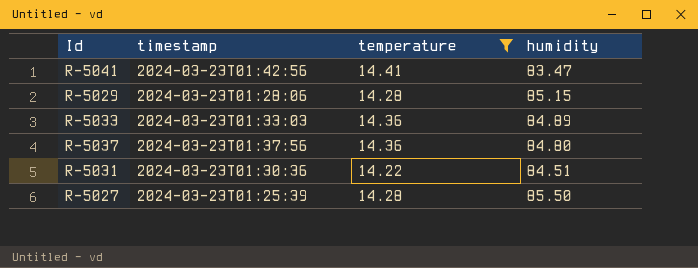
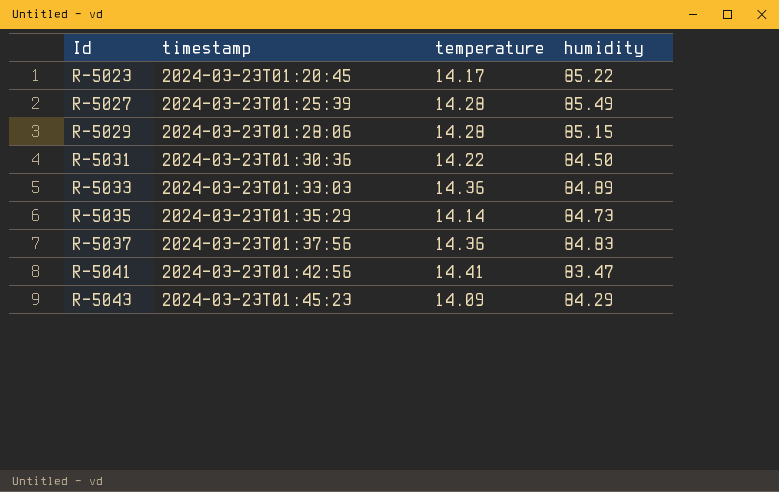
filter: temperature >= 14.22 -> none
row order: none -> Id ascending
R-5027 | humidity: 85.50 -> 85.49
R-5031 | humidity: 84.51 -> 84.50
R-5037 | humidity: 84.80 -> 84.83

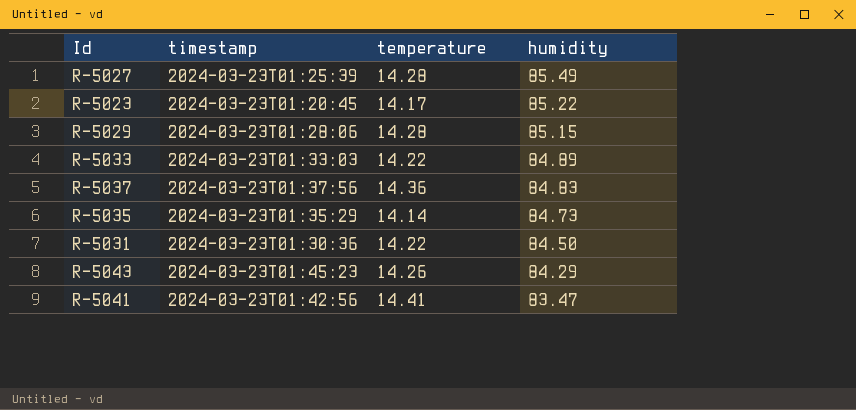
row order: Id ascending -> humidity descending
R-5033 | temperature: 14.36 -> 14.22
R-5043 | temperature: 14.09 -> 14.26

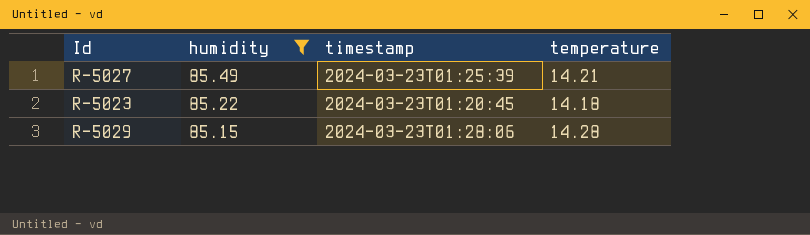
filter: none -> humidity >= 85.15
column humidity | position: 4 -> 2
R-5027 | temperature: 14.28 -> 14.21
R-5023 | temperature: 14.17 -> 14.18

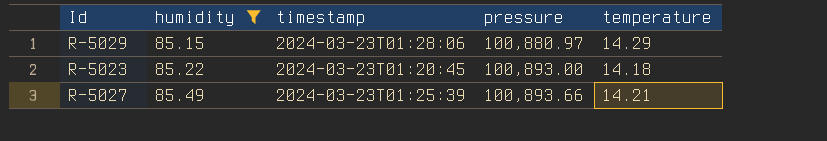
row order: humidity descending -> humidity ascending
column pressure | position: none -> 4
R-5029 | temperature: 14.28 -> 14.29

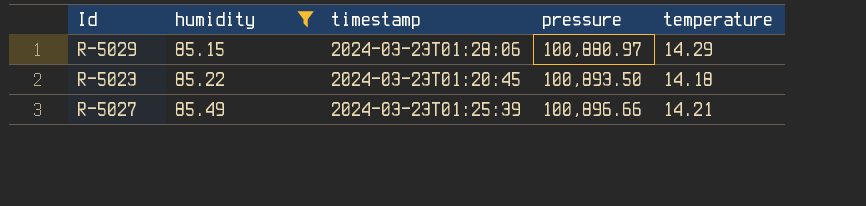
R-5023 | pressure: 100,893.00 -> 100,893.50
R-5027 | pressure: 100,893.66 -> 100,896.66

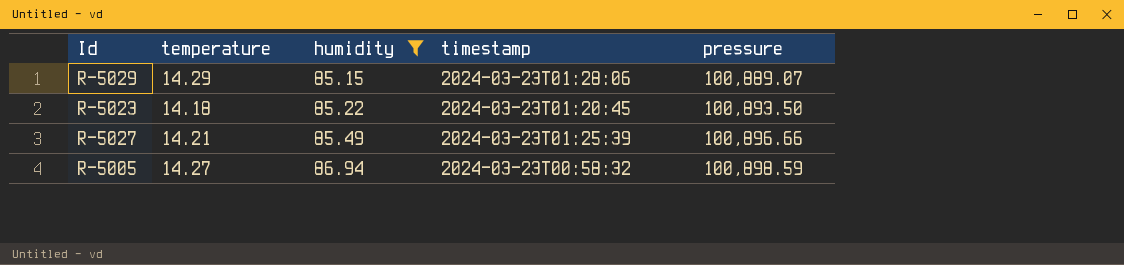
column temperature | position: 5 -> 2
R-5029 | pressure: 100,880.97 -> 100,889.07
row R-5005: none -> 14.27 | 86.94 | 2024-03-23T00:58:32 | 100,898.59

